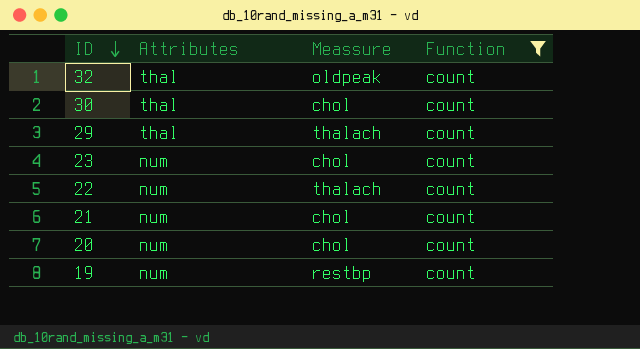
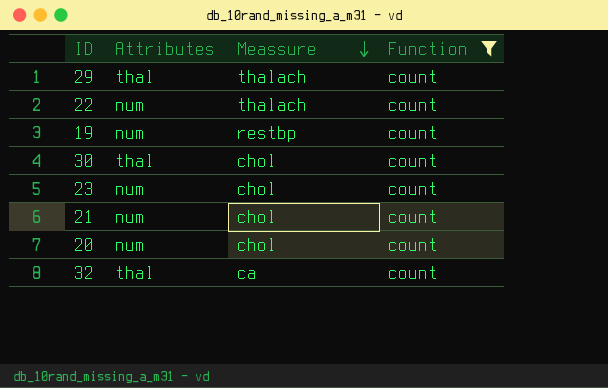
row order: ID descending -> Meassure descending
32 | Meassure: oldpeak -> ca

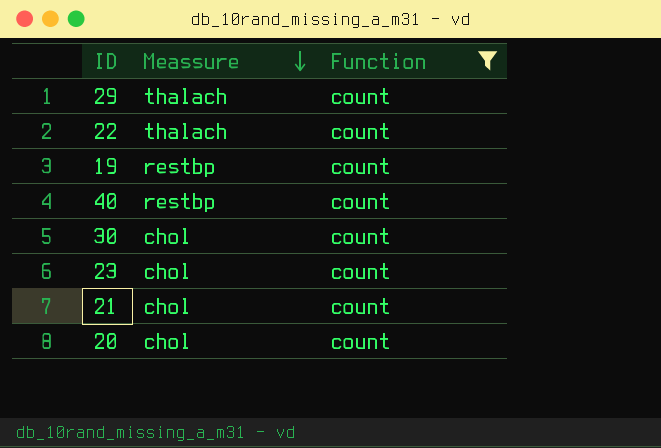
column Attributes | position: 2 -> none
row 32: thal | ca | count -> none
row 40: none -> restbp | count

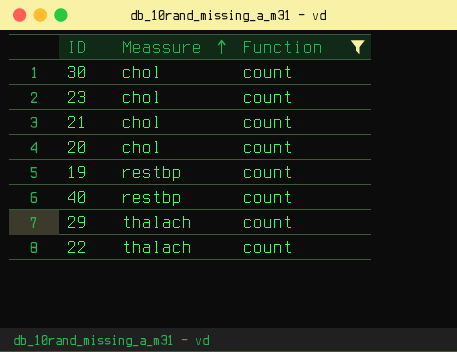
row order: Meassure descending -> Meassure ascending

